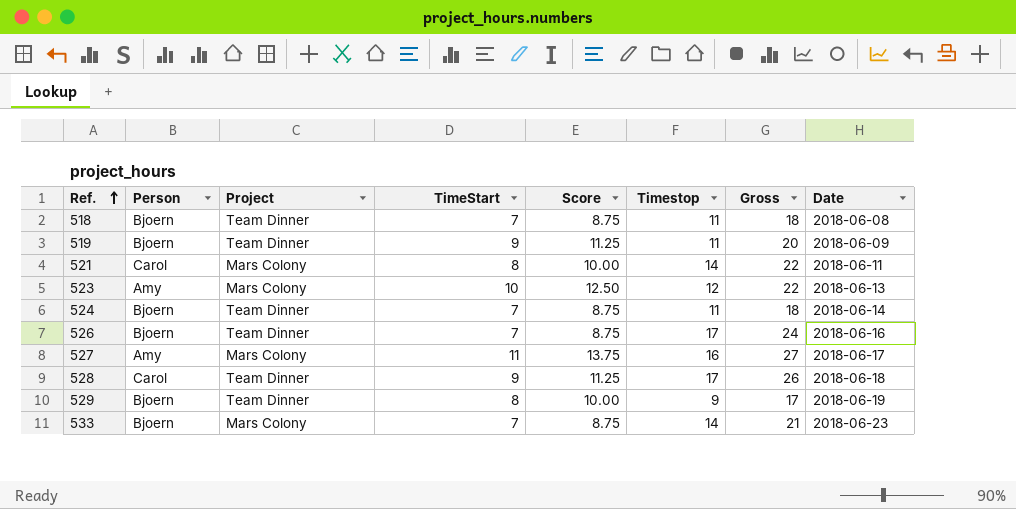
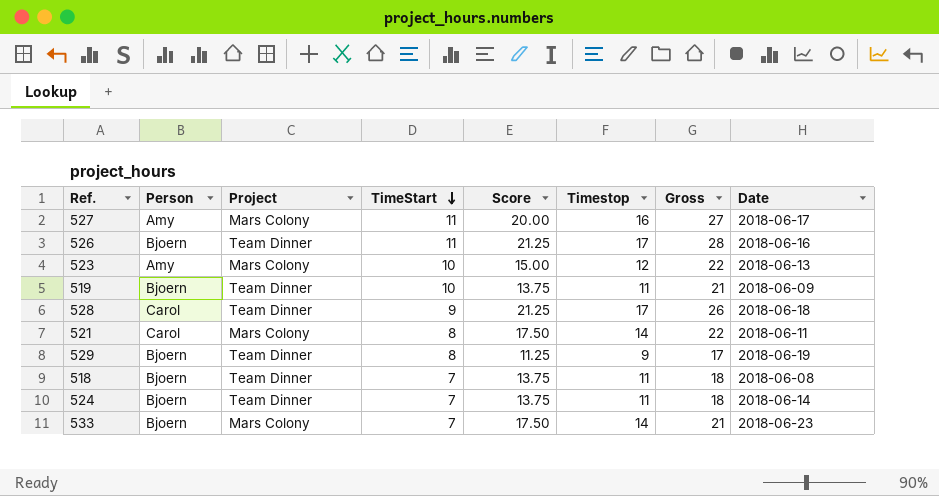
row order: Ref. ascending -> TimeStart descending
column Score | formula: [TimeStart] * 1.25 -> [Timestop] * 1.25
526 | TimeStart: 7 -> 11
526 | Gross: 24 -> 28
519 | TimeStart: 9 -> 10
519 | Gross: 20 -> 21

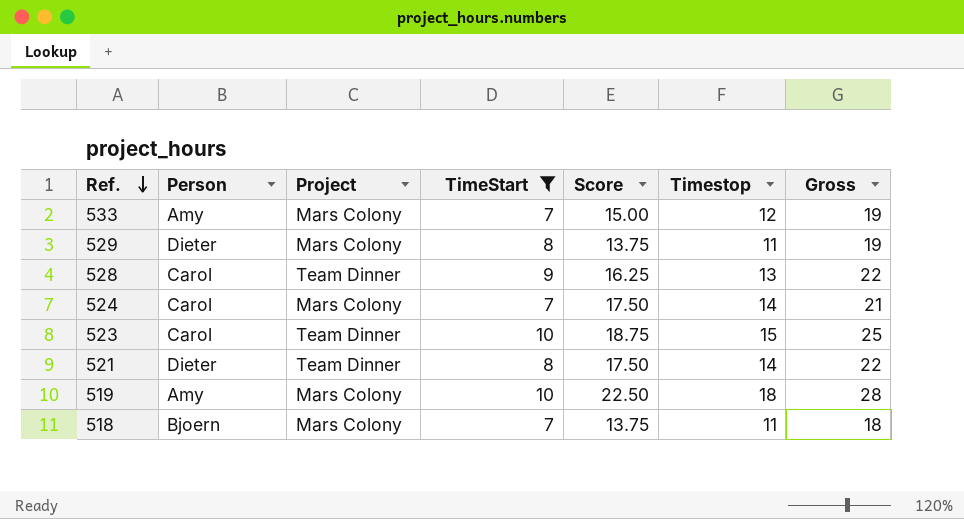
filter: none -> TimeStart != 11
row order: TimeStart descending -> Ref. descending
column Date | position: 8 -> none
533 | Person: Bjoern -> Amy
533 | Score: 17.50 -> 15.00
533 | Timestop: 14 -> 12
533 | Gross: 21 -> 19
529 | Person: Bjoern -> Dieter
529 | Project: Team Dinner -> Mars Colony
529 | Score: 11.25 -> 13.75
529 | Timestop: 9 -> 11
529 | Gross: 17 -> 19
528 | Score: 21.25 -> 16.25
528 | Timestop: 17 -> 13
528 | Gross: 26 -> 22
524 | Person: Bjoern -> Carol
524 | Project: Team Dinner -> Mars Colony
524 | Score: 13.75 -> 17.50
524 | Timestop: 11 -> 14
524 | Gross: 18 -> 21
523 | Person: Amy -> Carol
523 | Project: Mars Colony -> Team Dinner
523 | Score: 15.00 -> 18.75
523 | Timestop: 12 -> 15
523 | Gross: 22 -> 25
521 | Person: Carol -> Dieter
521 | Project: Mars Colony -> Team Dinner
519 | Person: Bjoern -> Amy
519 | Project: Team Dinner -> Mars Colony
519 | Score: 13.75 -> 22.50
519 | Timestop: 11 -> 18
519 | Gross: 21 -> 28
518 | Project: Team Dinner -> Mars Colony

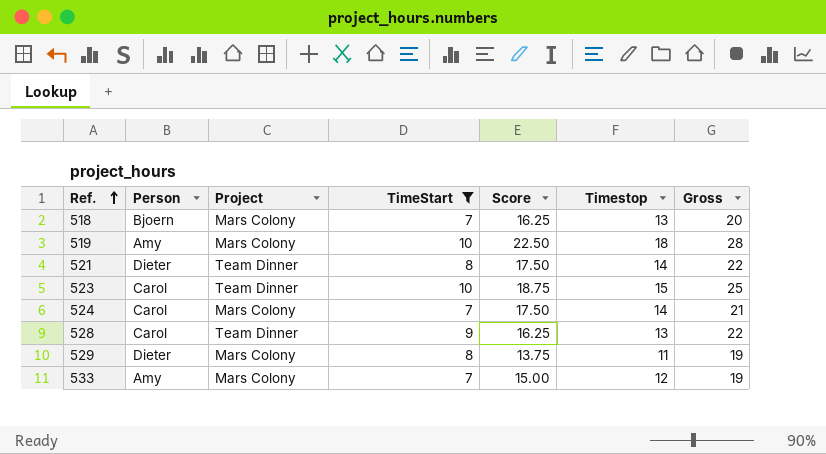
row order: Ref. descending -> Ref. ascending
518 | Score: 13.75 -> 16.25
518 | Timestop: 11 -> 13
518 | Gross: 18 -> 20

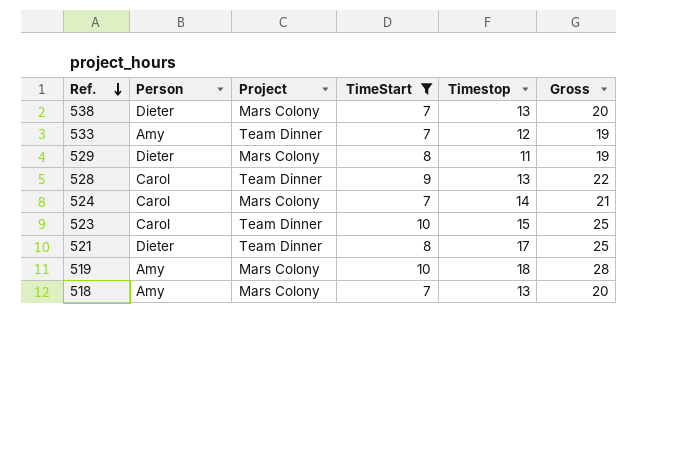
row order: Ref. ascending -> Ref. descending
column Score | formula: [Timestop] * 1.25 -> none
row 538: none -> Dieter | Mars Colony | 7 | 13 | 20
533 | Project: Mars Colony -> Team Dinner
521 | Timestop: 14 -> 17
521 | Gross: 22 -> 25
518 | Person: Bjoern -> Amy

